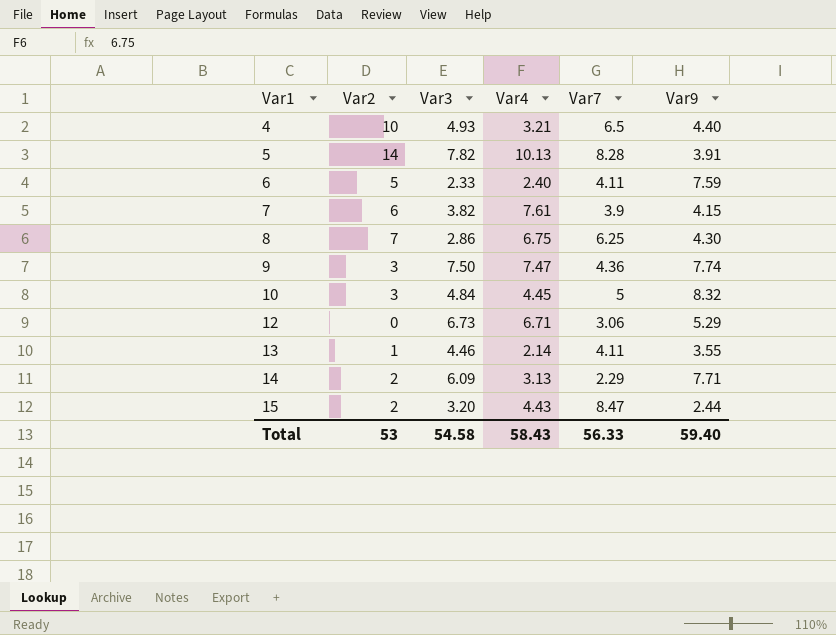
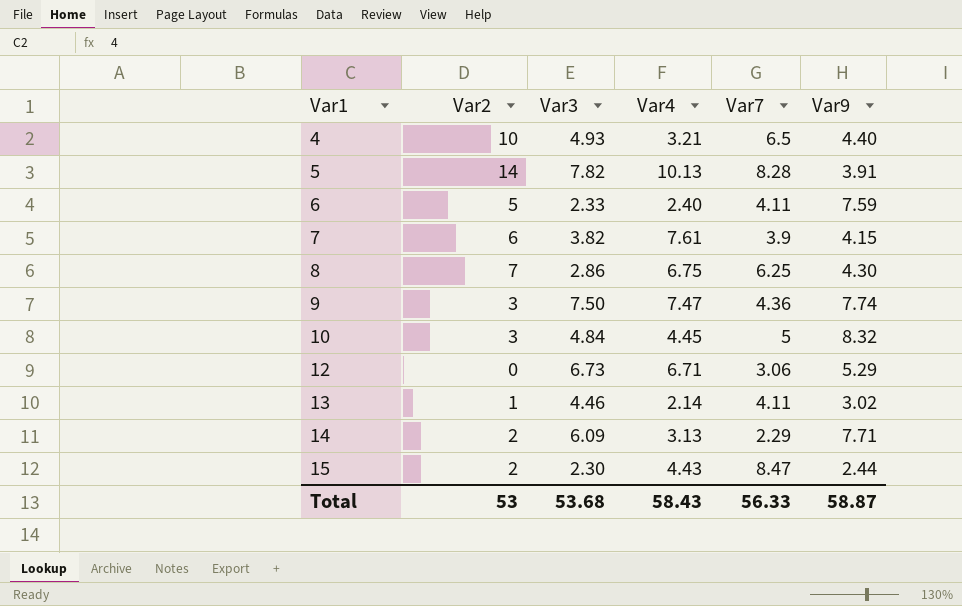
13 | Var9: 3.55 -> 3.02
15 | Var3: 3.20 -> 2.30
Total | Var3: 54.58 -> 53.68
Total | Var9: 59.40 -> 58.87

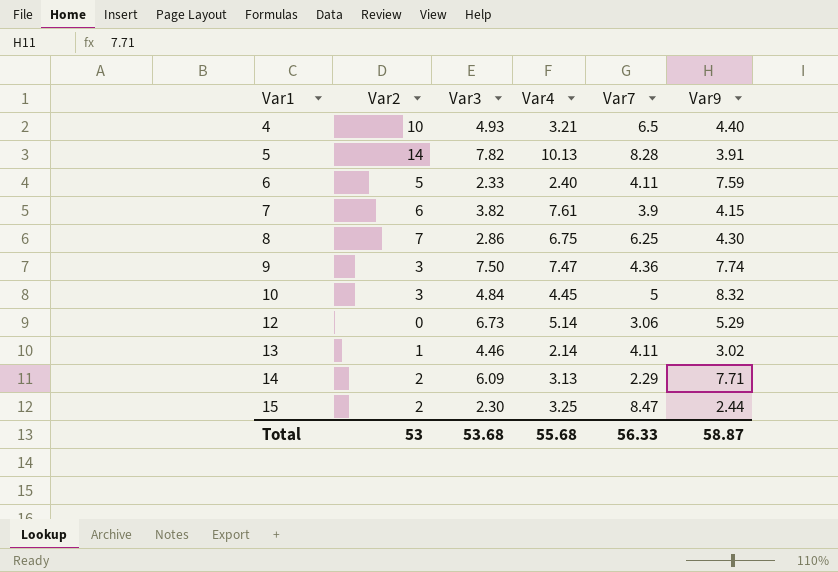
12 | Var4: 6.71 -> 5.14
15 | Var4: 4.43 -> 3.25
Total | Var4: 58.43 -> 55.68

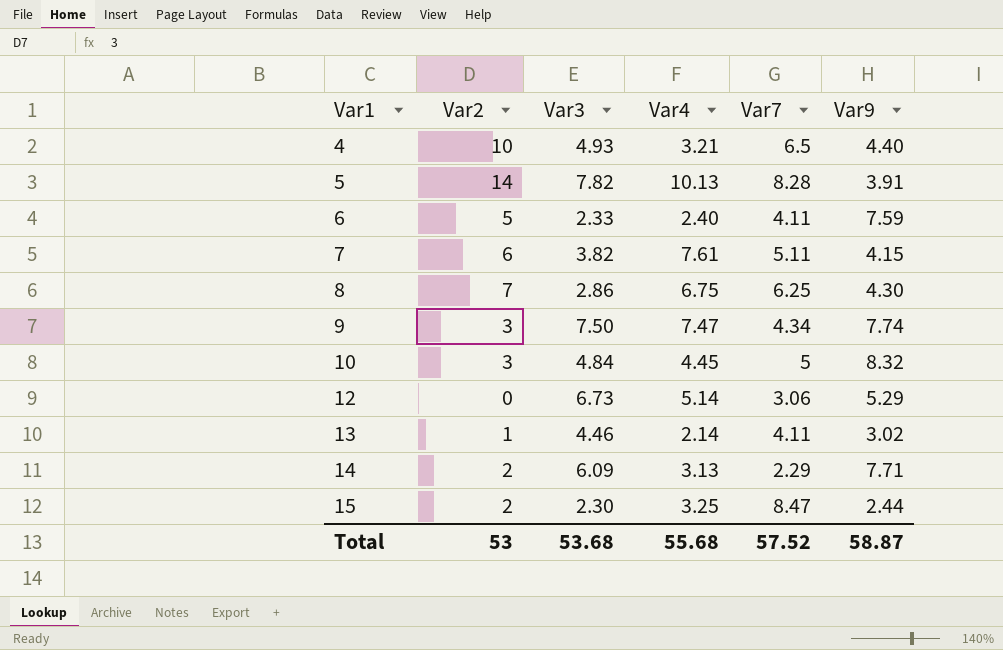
7 | Var7: 3.9 -> 5.11
9 | Var7: 4.36 -> 4.34
Total | Var7: 56.33 -> 57.52

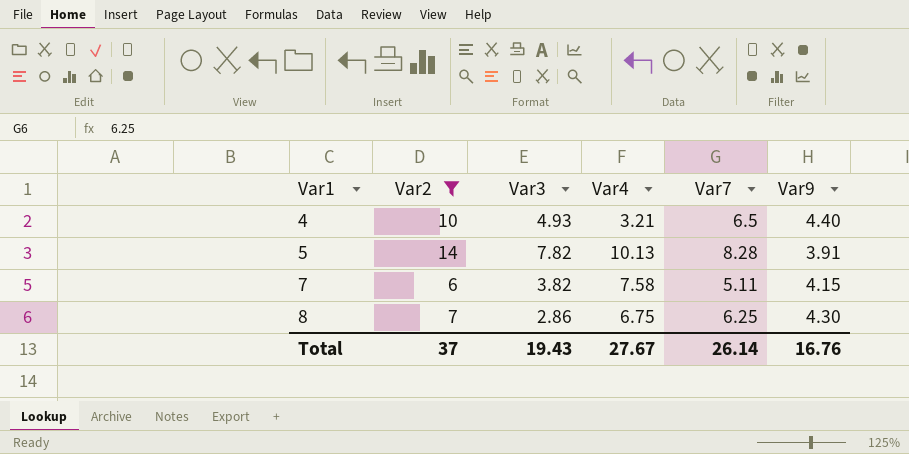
filter: none -> Var2 >= 6
7 | Var4: 7.61 -> 7.58
Total | Var2: 53 -> 37
Total | Var3: 53.68 -> 19.43
Total | Var4: 55.68 -> 27.67
Total | Var7: 57.52 -> 26.14
Total | Var9: 58.87 -> 16.76

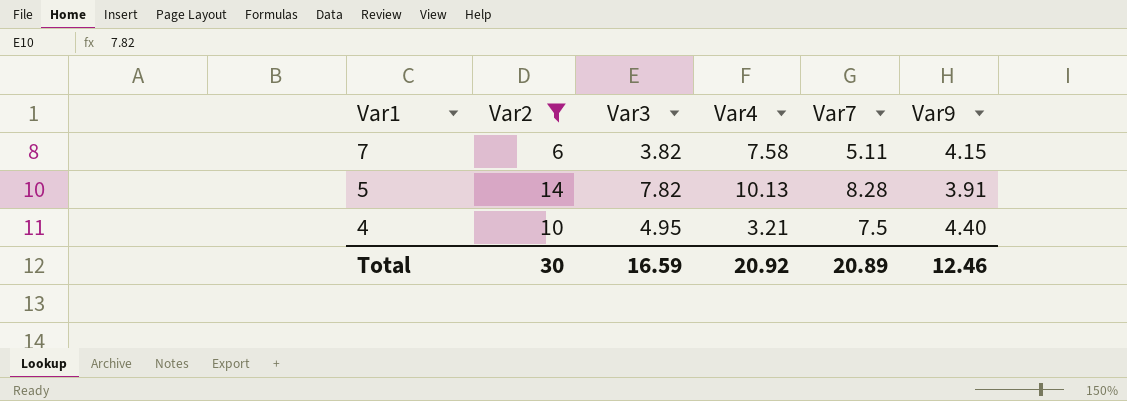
row order: Var1 ascending -> Var1 descending
row 8: 7 | 2.86 | 6.75 | 6.25 | 4.30 -> none
4 | Var3: 4.93 -> 4.95
4 | Var7: 6.5 -> 7.5
Total | Var2: 37 -> 30
Total | Var3: 19.43 -> 16.59
Total | Var4: 27.67 -> 20.92
Total | Var7: 26.14 -> 20.89
Total | Var9: 16.76 -> 12.46

